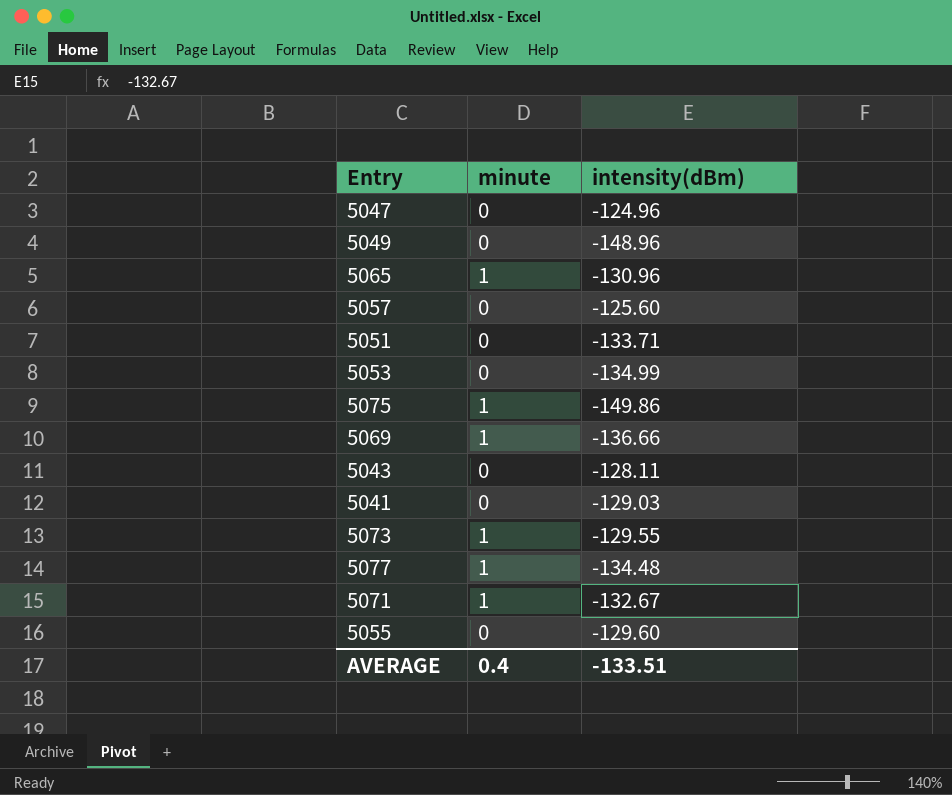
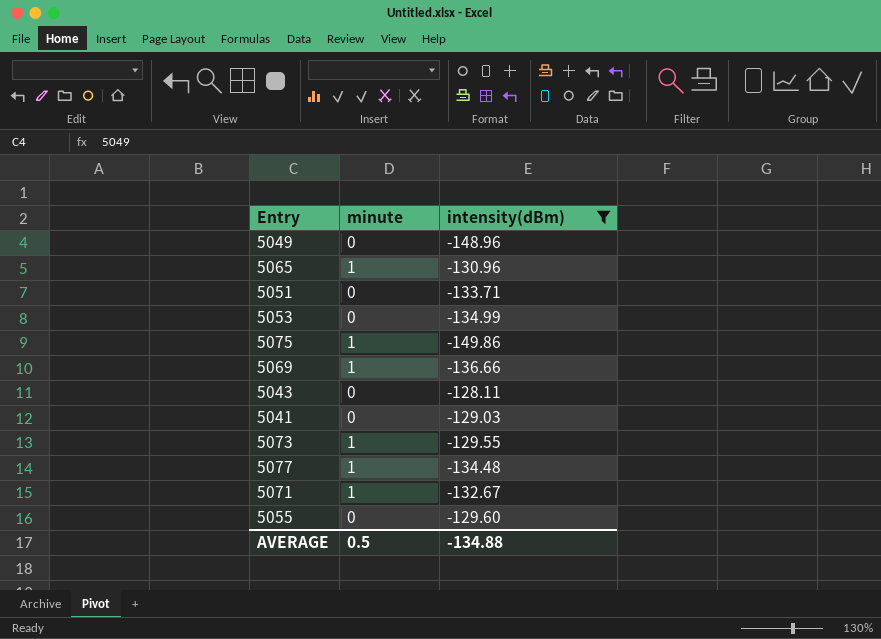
filter: none -> intensity(dBm) <= -128.11
AVERAGE | minute: 0.4 -> 0.5
AVERAGE | intensity(dBm): -133.51 -> -134.88

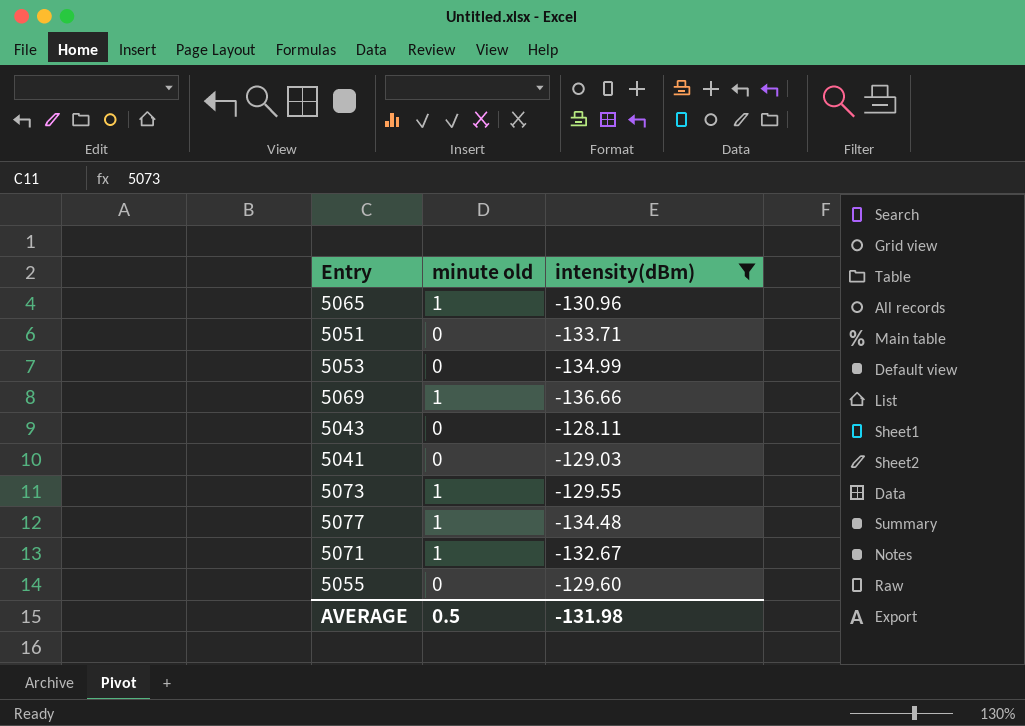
column name: minute -> minute old
row 5049: 0 | -148.96 -> none
row 5075: 1 | -149.86 -> none
AVERAGE | intensity(dBm): -134.88 -> -131.98

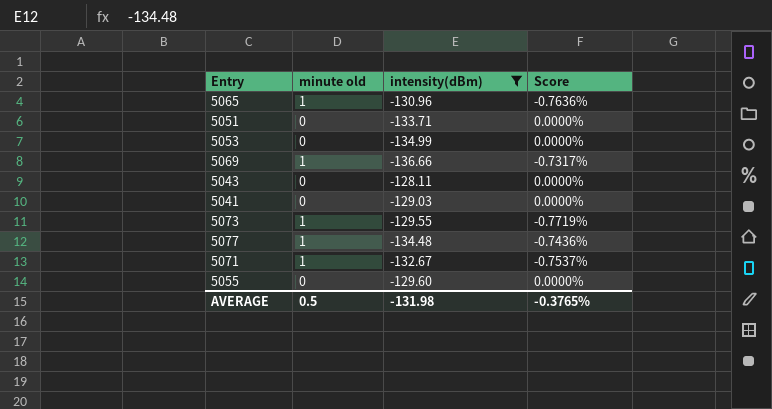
column Score | formula: none -> [minute old] / [intensity(dBm)]

